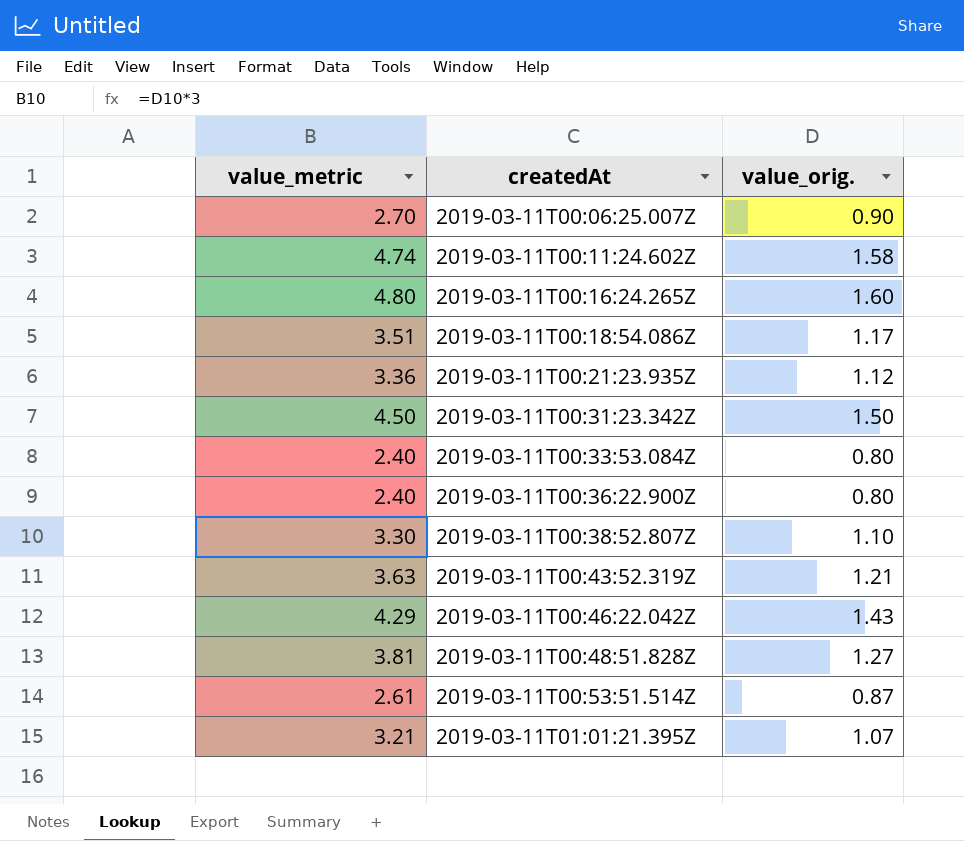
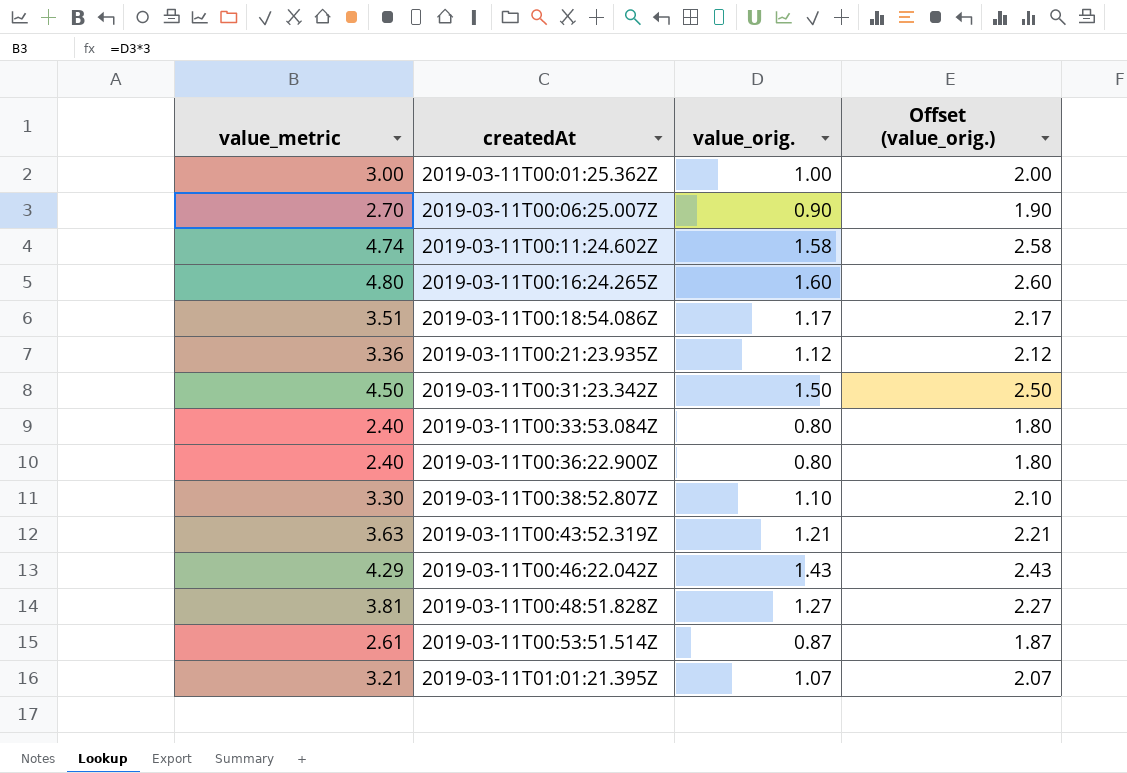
column Offset (value_orig.) | formula: none -> [value_orig.] + 1
row 2019-03-11T00:01:25.362Z: none -> 3.00 | 1.00 | 2.00

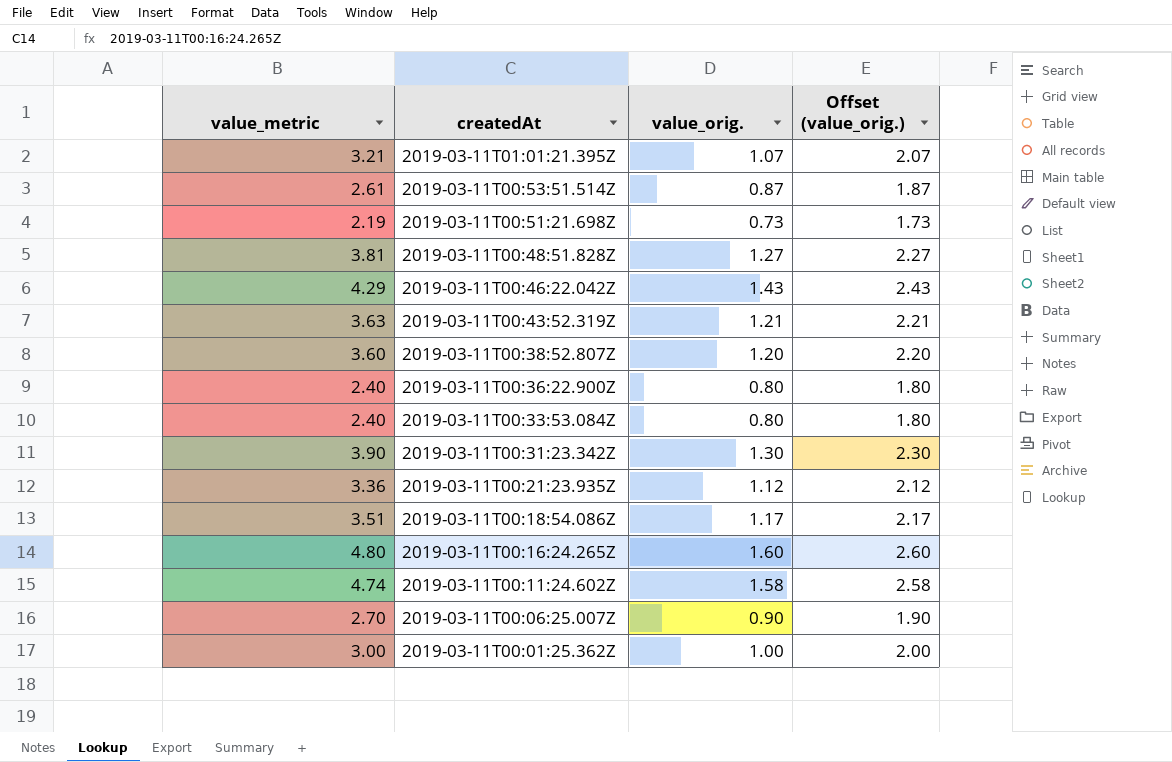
row order: createdAt ascending -> createdAt descending
row 2019-03-11T00:51:21.698Z: none -> 2.19 | 0.73 | 1.73
2019-03-11T00:38:52.807Z | value_metric: 3.30 -> 3.60
2019-03-11T00:38:52.807Z | value_orig.: 1.10 -> 1.20
2019-03-11T00:38:52.807Z | Offset (value_orig.): 2.10 -> 2.20
2019-03-11T00:31:23.342Z | value_metric: 4.50 -> 3.90
2019-03-11T00:31:23.342Z | value_orig.: 1.50 -> 1.30
2019-03-11T00:31:23.342Z | Offset (value_orig.): 2.50 -> 2.30

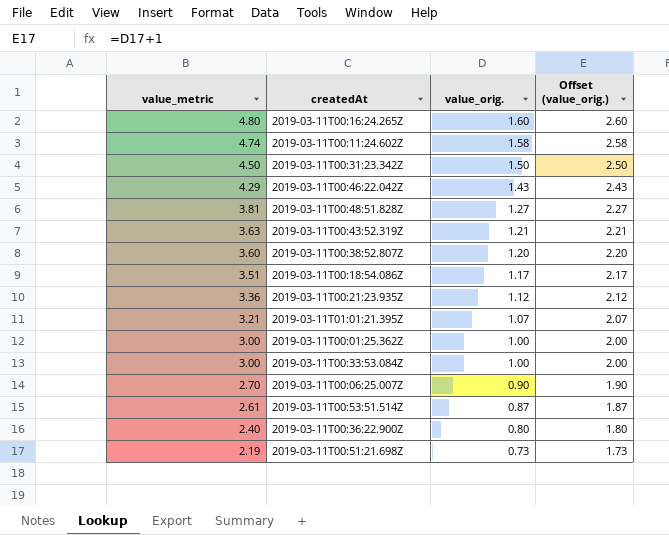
row order: createdAt descending -> value_metric descending
2019-03-11T00:31:23.342Z | value_metric: 3.90 -> 4.50
2019-03-11T00:31:23.342Z | value_orig.: 1.30 -> 1.50
2019-03-11T00:31:23.342Z | Offset (value_orig.): 2.30 -> 2.50
2019-03-11T00:33:53.084Z | value_metric: 2.40 -> 3.00
2019-03-11T00:33:53.084Z | value_orig.: 0.80 -> 1.00
2019-03-11T00:33:53.084Z | Offset (value_orig.): 1.80 -> 2.00

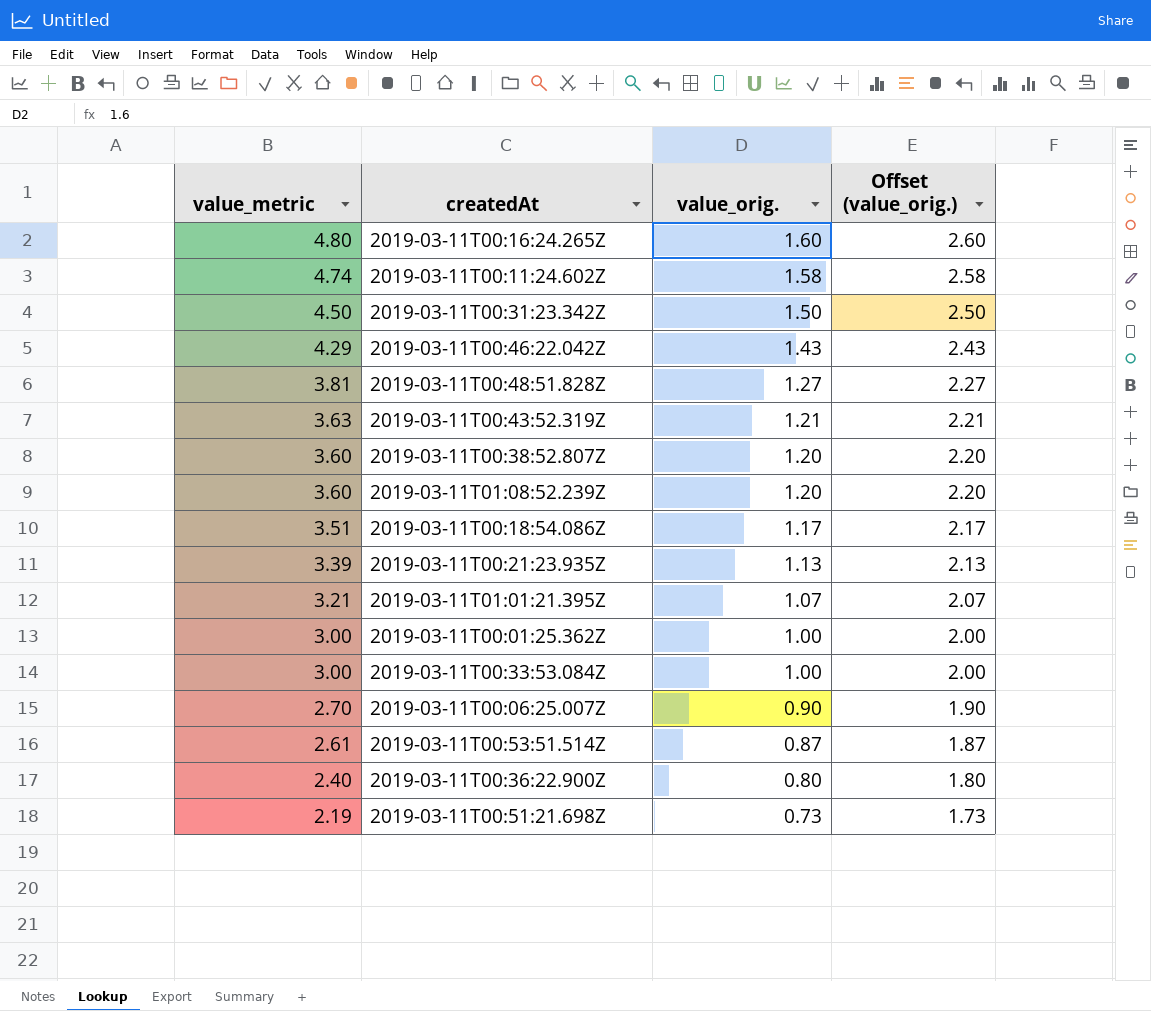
row 2019-03-11T01:08:52.239Z: none -> 3.60 | 1.20 | 2.20
2019-03-11T00:21:23.935Z | value_metric: 3.36 -> 3.39
2019-03-11T00:21:23.935Z | value_orig.: 1.12 -> 1.13
2019-03-11T00:21:23.935Z | Offset (value_orig.): 2.12 -> 2.13

